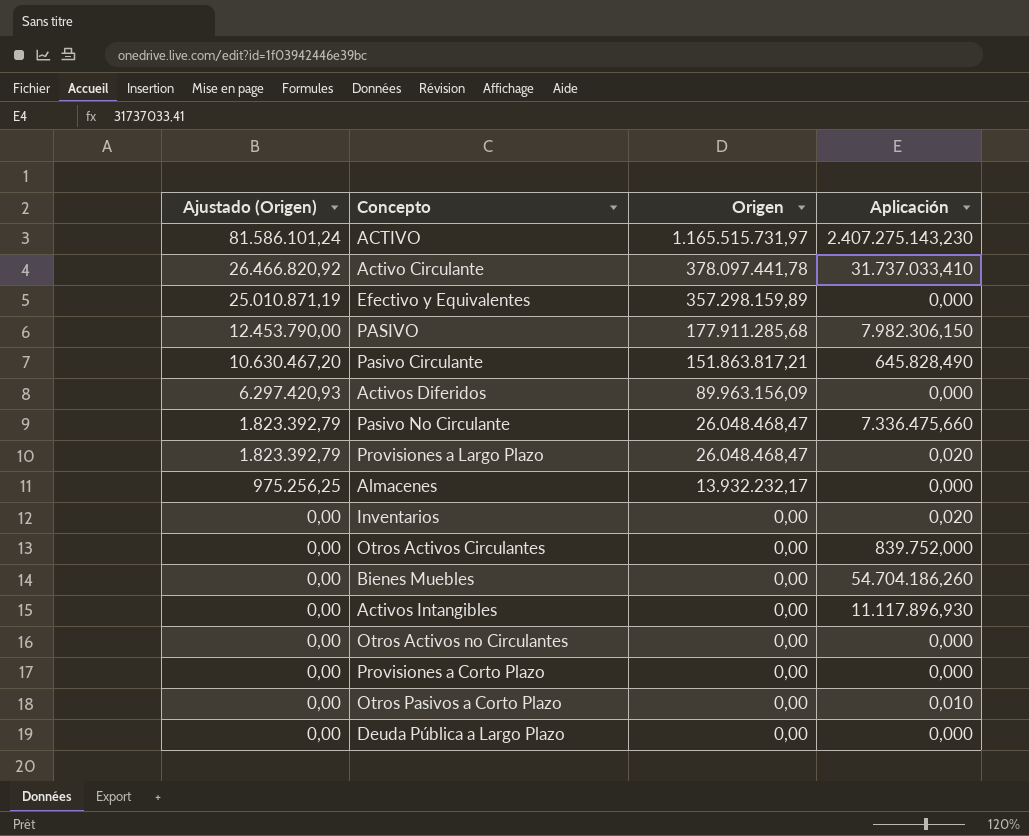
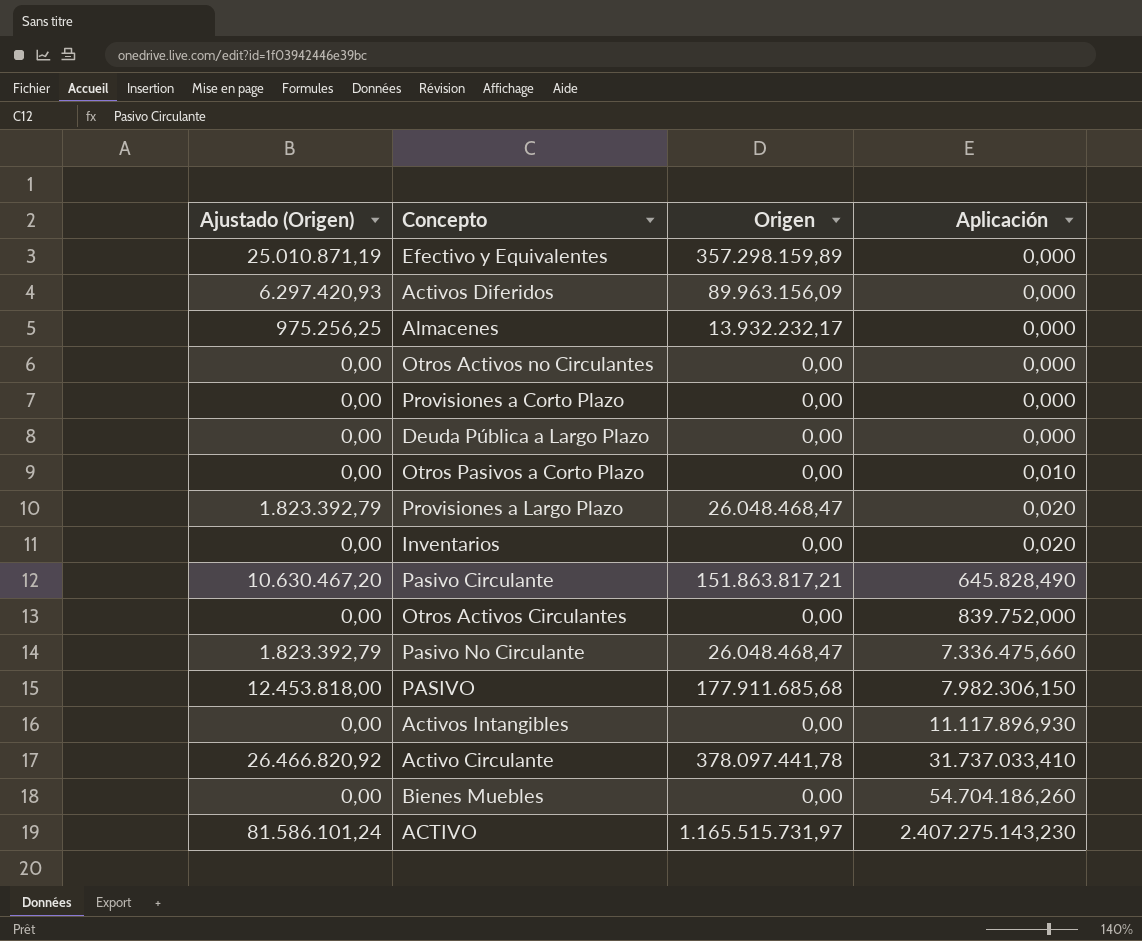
row order: Ajustado (Origen) descending -> Aplicación ascending
PASIVO | Ajustado (Origen): 12.453.790,00 -> 12.453.818,00
PASIVO | Origen: 177.911.285,68 -> 177.911.685,68

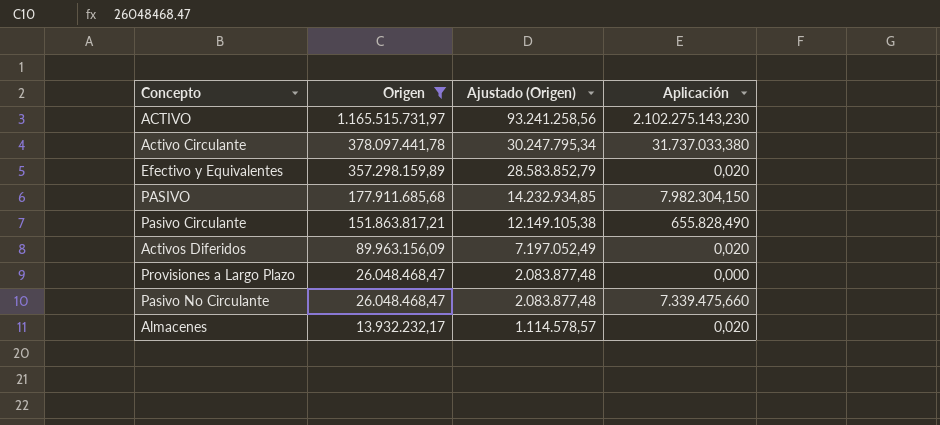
filter: none -> Origen != 0,00
row order: Aplicación ascending -> Origen descending
column Ajustado (Origen) | formula: [Origen] * 0,07 -> [Origen] * 0,08
column Ajustado (Origen) | position: 1 -> 3
ACTIVO | Aplicación: 2.407.275.143,230 -> 2.102.275.143,230
Activo Circulante | Aplicación: 31.737.033,410 -> 31.737.033,380
Efectivo y Equivalentes | Aplicación: 0,000 -> 0,020
PASIVO | Aplicación: 7.982.306,150 -> 7.982.304,150
Pasivo Circulante | Aplicación: 645.828,490 -> 655.828,490
Activos Diferidos | Aplicación: 0,000 -> 0,020
Provisiones a Largo Plazo | Aplicación: 0,020 -> 0,000
Pasivo No Circulante | Aplicación: 7.336.475,660 -> 7.339.475,660
Almacenes | Aplicación: 0,000 -> 0,020

